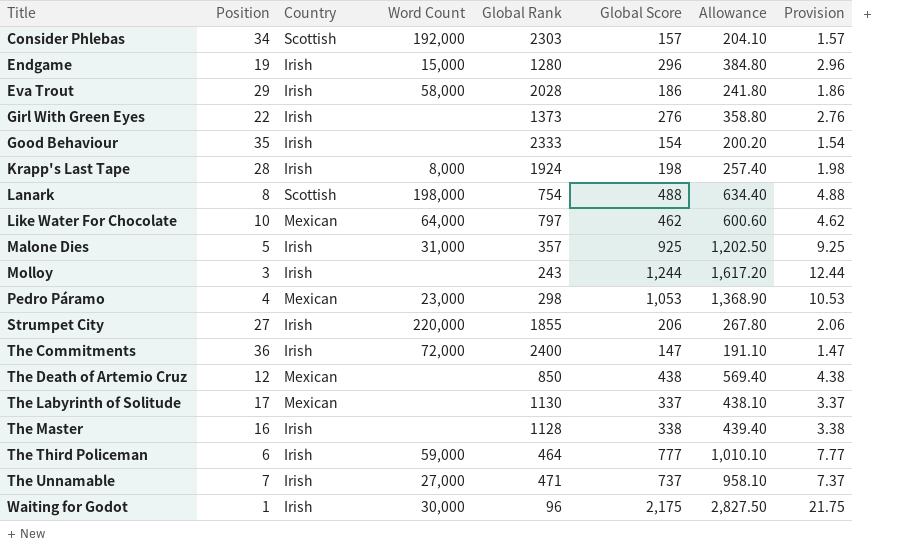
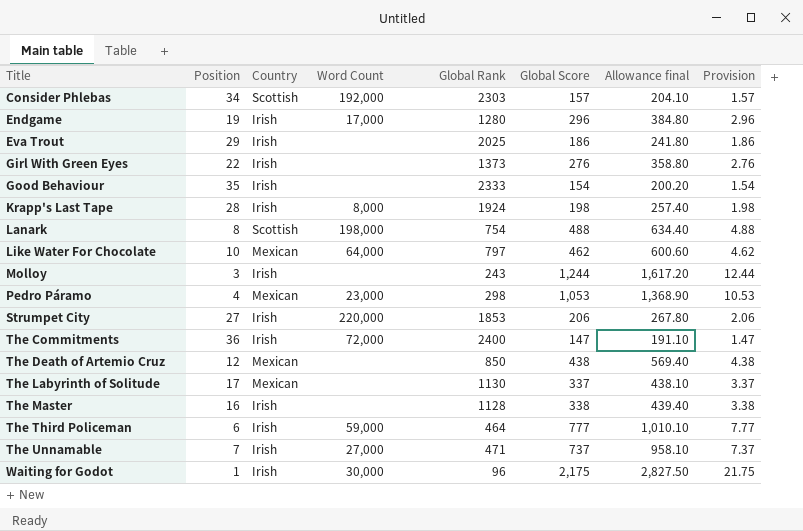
column name: Allowance -> Allowance final
row Malone Dies: 5 | Irish | 31,000 | 357 | 925 | 1,202.50 | 9.25 -> none
Endgame | Word Count: 15,000 -> 17,000
Eva Trout | Word Count: 58,000 -> none
Eva Trout | Global Rank: 2028 -> 2025
Strumpet City | Global Rank: 1855 -> 1853

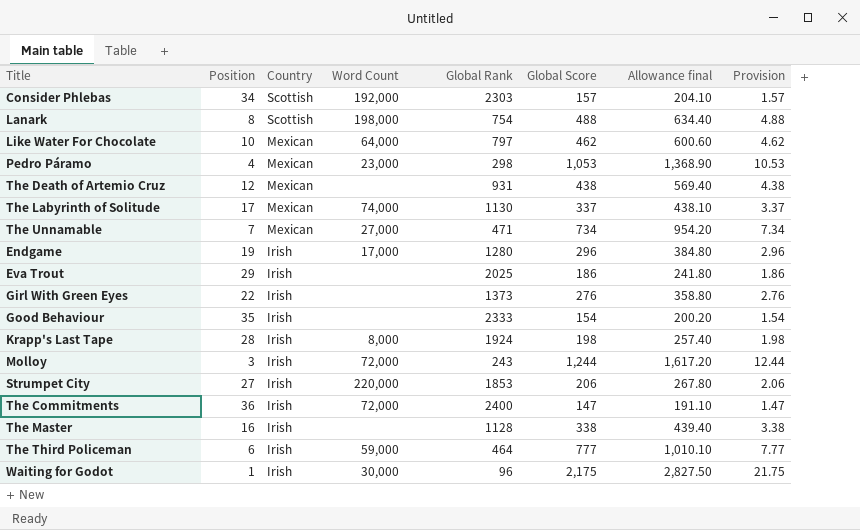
row order: Title ascending -> Country descending
The Death of Artemio Cruz | Global Rank: 850 -> 931
The Labyrinth of Solitude | Word Count: none -> 74,000
The Unnamable | Country: Irish -> Mexican
The Unnamable | Global Score: 737 -> 734
The Unnamable | Allowance final: 958.10 -> 954.20
The Unnamable | Provision: 7.37 -> 7.34
Molloy | Word Count: none -> 72,000

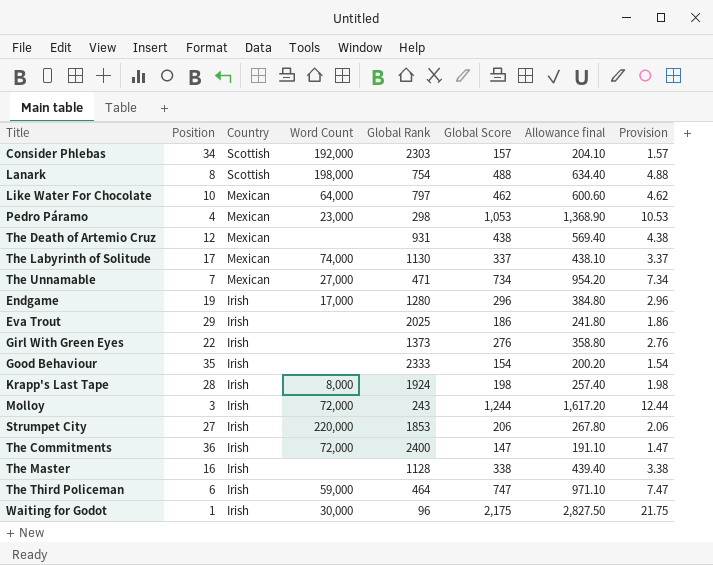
The Third Policeman | Global Score: 777 -> 747
The Third Policeman | Allowance final: 1,010.10 -> 971.10
The Third Policeman | Provision: 7.77 -> 7.47

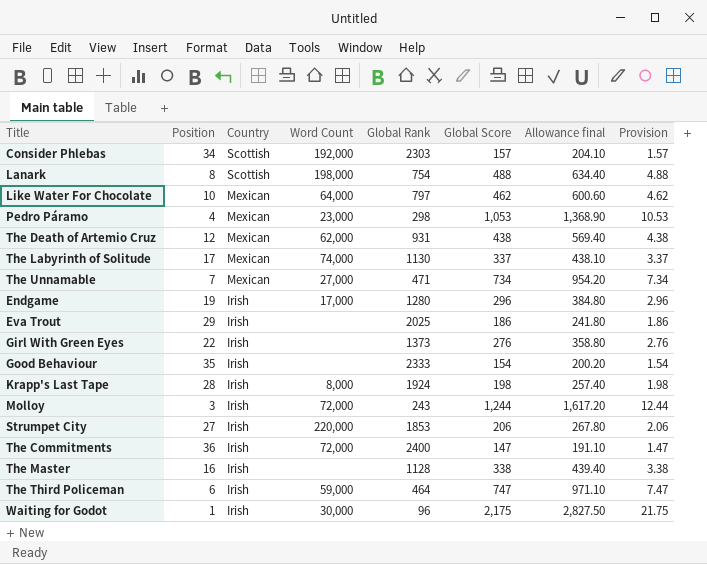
The Death of Artemio Cruz | Word Count: none -> 62,000

